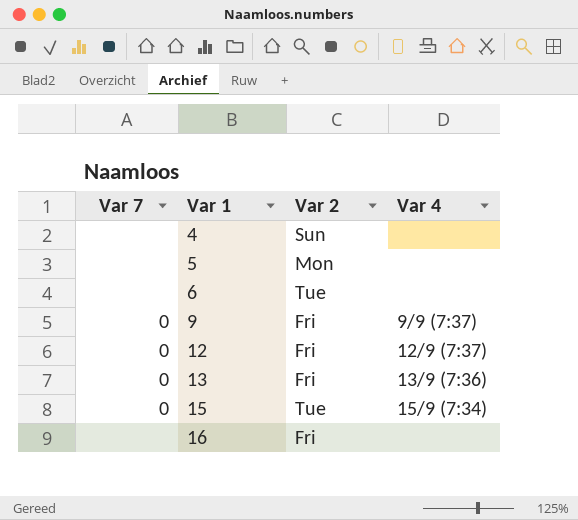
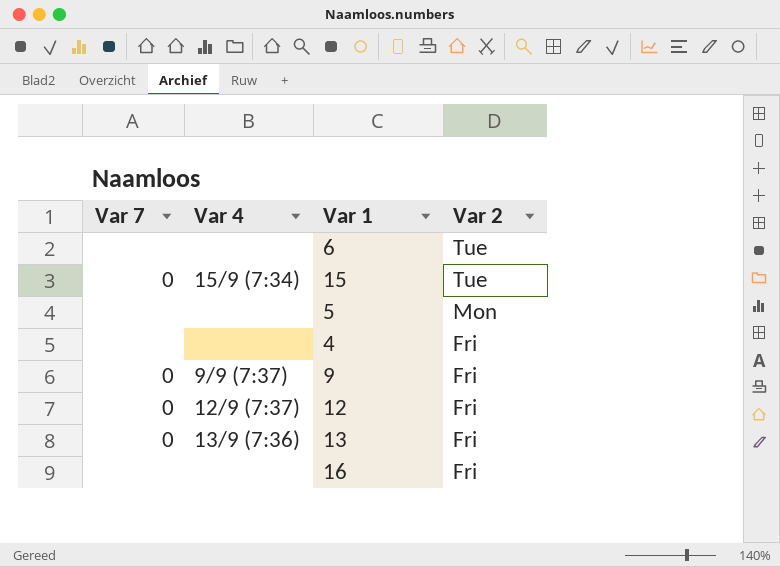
row order: Var 1 ascending -> Var 2 descending
column Var 4 | position: 4 -> 2
4 | Var 2: Sun -> Fri

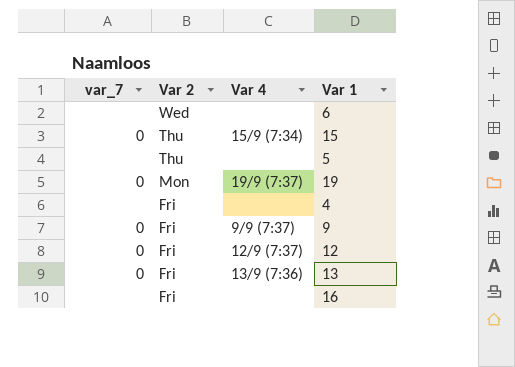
column name: Var 7 -> var_7
column Var 2 | position: 4 -> 2
6 | Var 2: Tue -> Wed
15 | Var 2: Tue -> Thu
5 | Var 2: Mon -> Thu
row 19: none -> 0 | Mon | 19/9 (7:37)

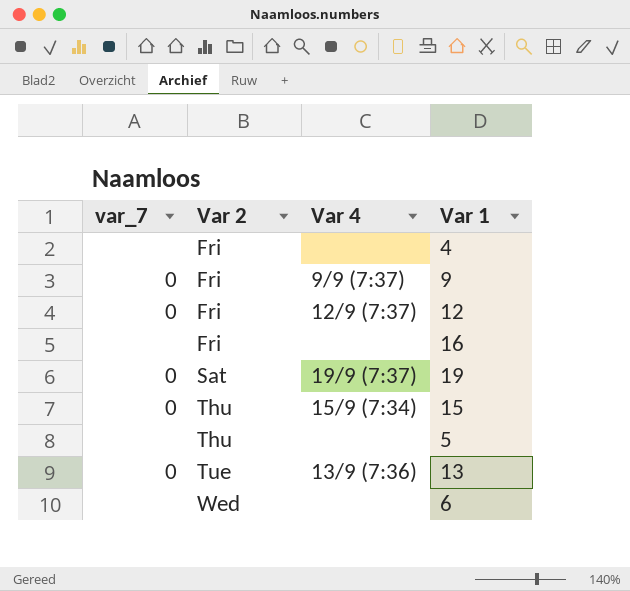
row order: Var 2 descending -> Var 2 ascending
19 | Var 2: Mon -> Sat
13 | Var 2: Fri -> Tue

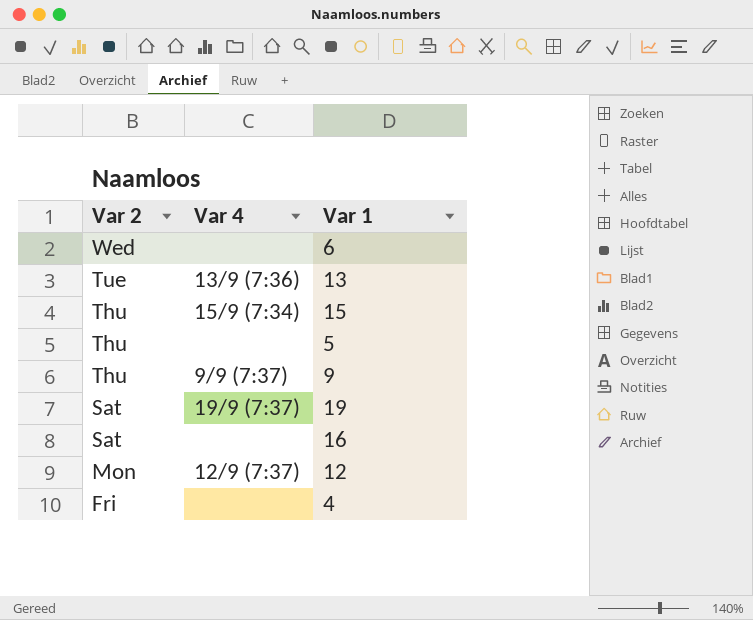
row order: Var 2 ascending -> Var 2 descending
column var_7 | position: 1 -> none
9 | Var 2: Fri -> Thu
16 | Var 2: Fri -> Sat
12 | Var 2: Fri -> Mon

